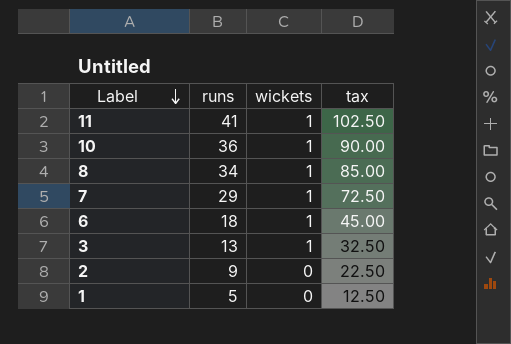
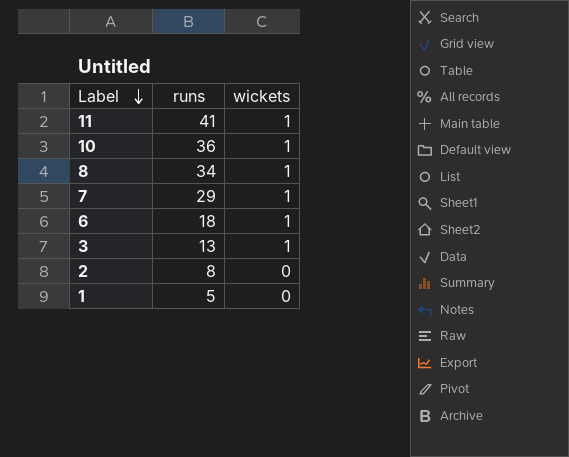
column tax | formula: [runs] * 2.5 -> none
2 | runs: 9 -> 8

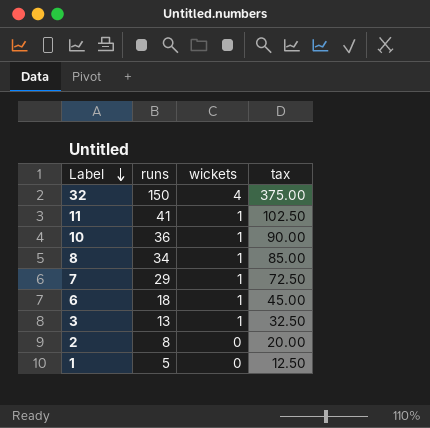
column tax | formula: none -> [runs] * 2.5
row 32: none -> 150 | 4 | 375.00

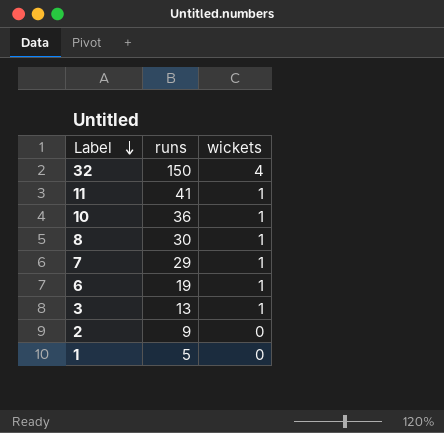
column tax | formula: [runs] * 2.5 -> none
8 | runs: 34 -> 30
6 | runs: 18 -> 19
2 | runs: 8 -> 9

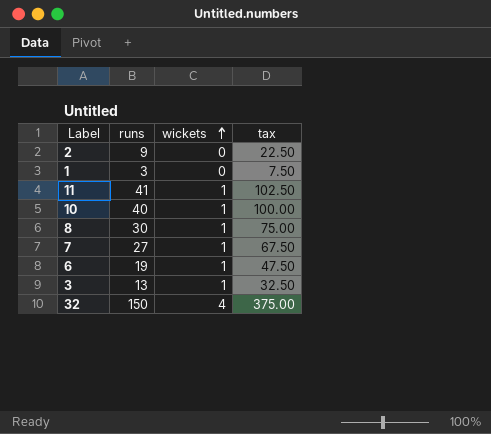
row order: Label descending -> wickets ascending
column tax | formula: none -> [runs] * 2.5
1 | runs: 5 -> 3
10 | runs: 36 -> 40
7 | runs: 29 -> 27

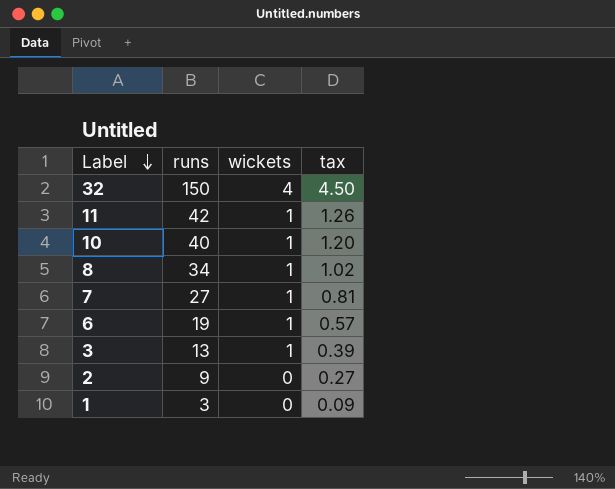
row order: wickets ascending -> Label descending
column tax | formula: [runs] * 2.5 -> [runs] * 0.03
11 | runs: 41 -> 42
8 | runs: 30 -> 34

